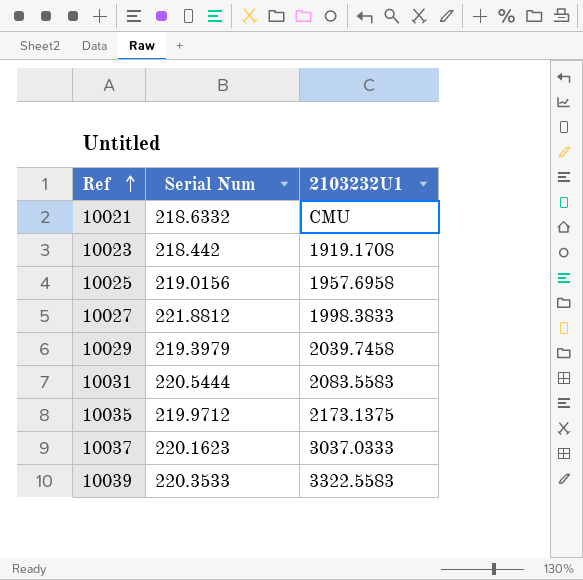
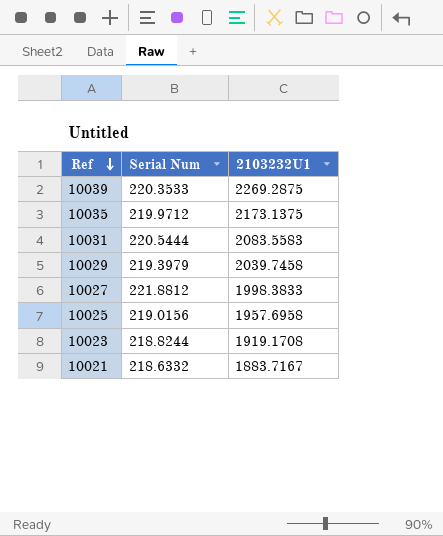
row order: Ref ascending -> Ref descending
row 10037: 220.1623 | 3037.0333 -> none
10039 | 2103232U1: 3322.5583 -> 2269.2875
10023 | Serial Num: 218.442 -> 218.8244
10021 | 2103232U1: CMU -> 1883.7167

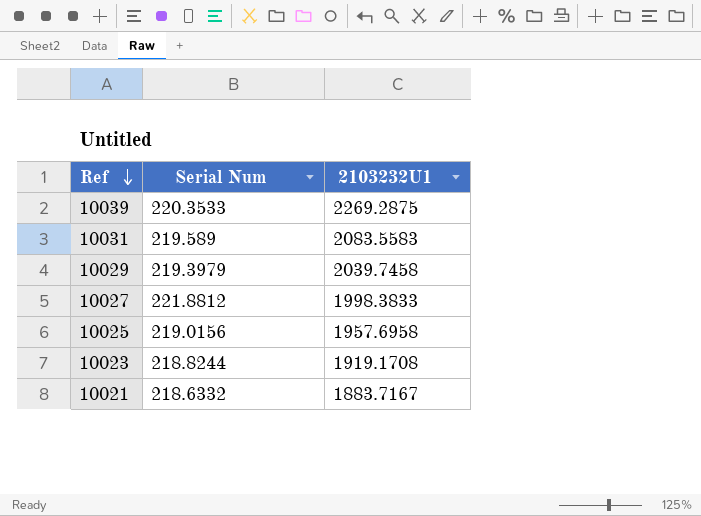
row 10035: 219.9712 | 2173.1375 -> none
10031 | Serial Num: 220.5444 -> 219.589

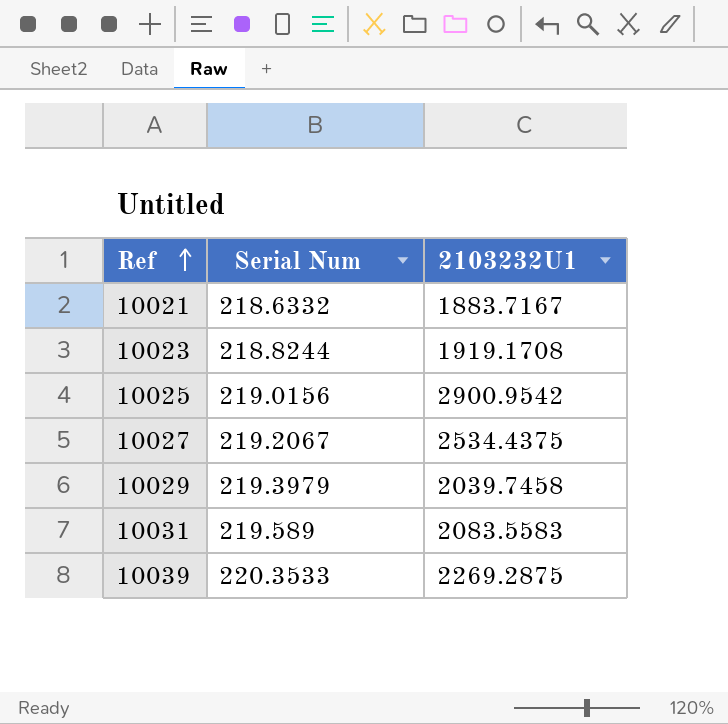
row order: Ref descending -> Ref ascending
10025 | 2103232U1: 1957.6958 -> 2900.9542
10027 | Serial Num: 221.8812 -> 219.2067
10027 | 2103232U1: 1998.3833 -> 2534.4375

